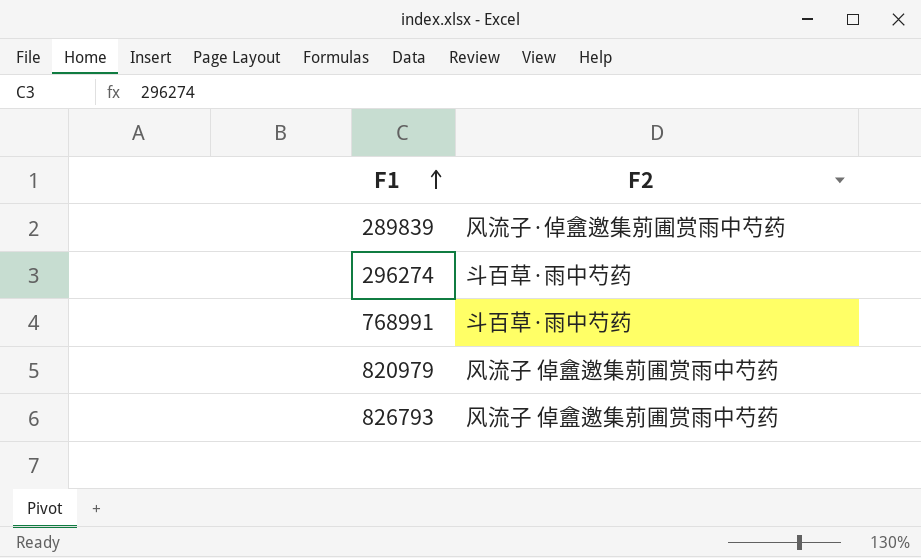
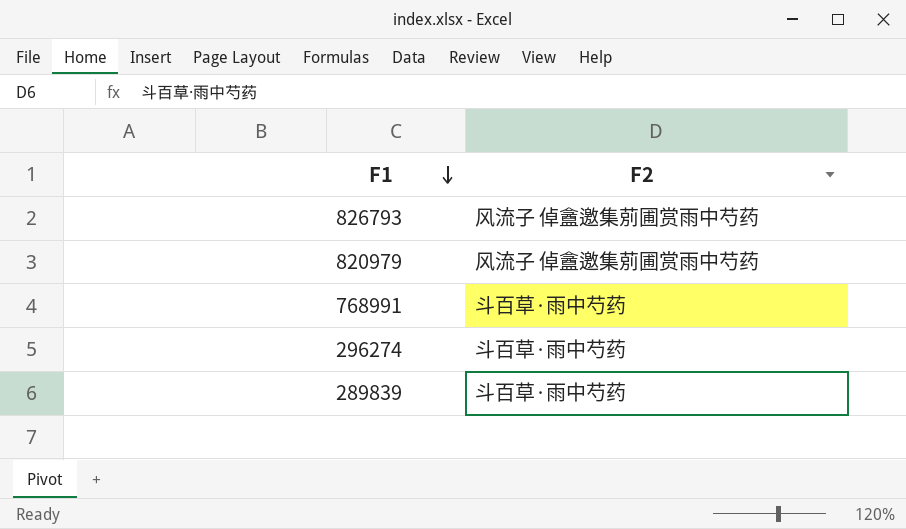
row order: F1 ascending -> F1 descending
289839 | F2: 风流子·倬盦邀集莂圃赏雨中芍药 -> 斗百草·雨中芍药

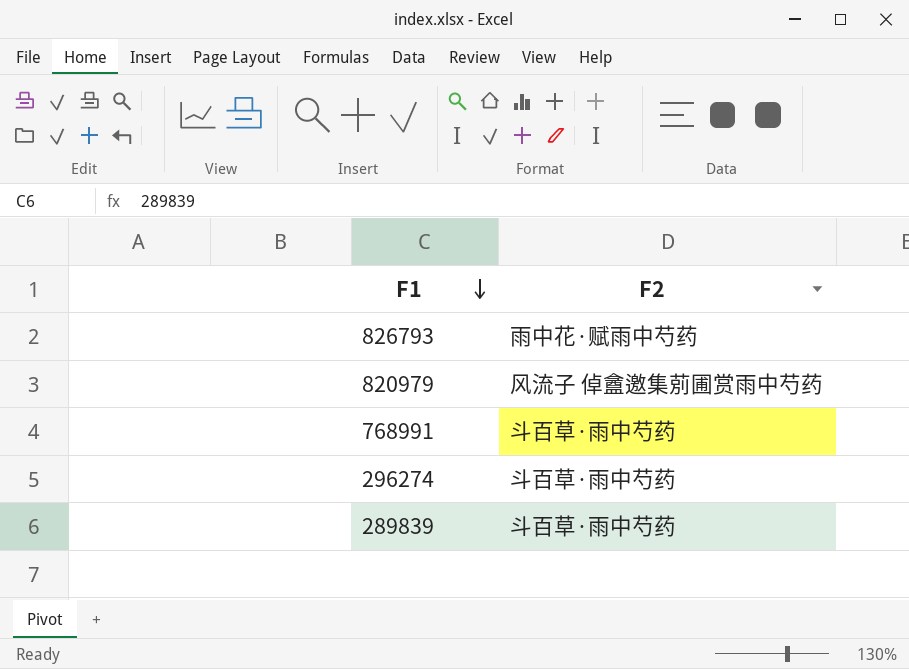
826793 | F2: 风流子 倬盦邀集莂圃赏雨中芍药 -> 雨中花·赋雨中芍药

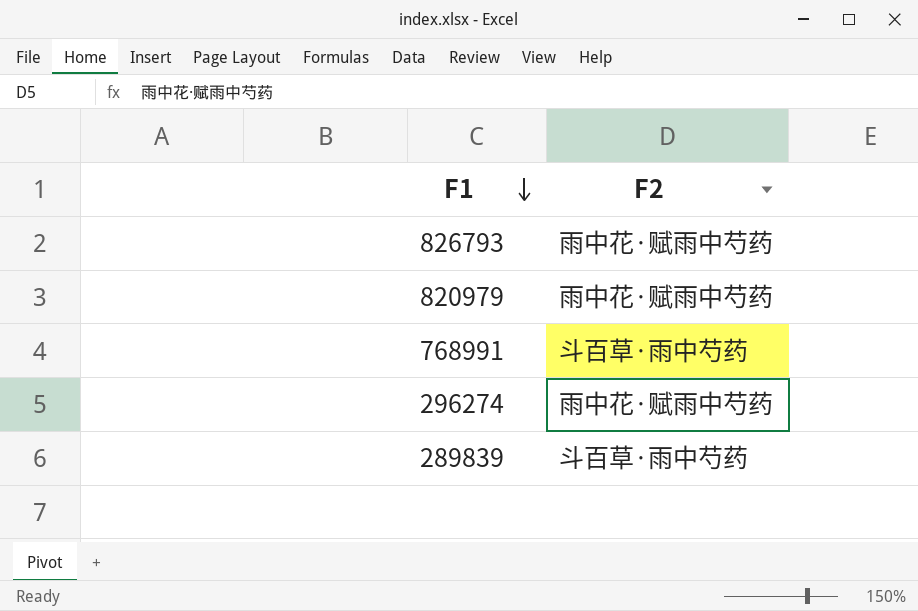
820979 | F2: 风流子 倬盦邀集莂圃赏雨中芍药 -> 雨中花·赋雨中芍药
296274 | F2: 斗百草·雨中芍药 -> 雨中花·赋雨中芍药

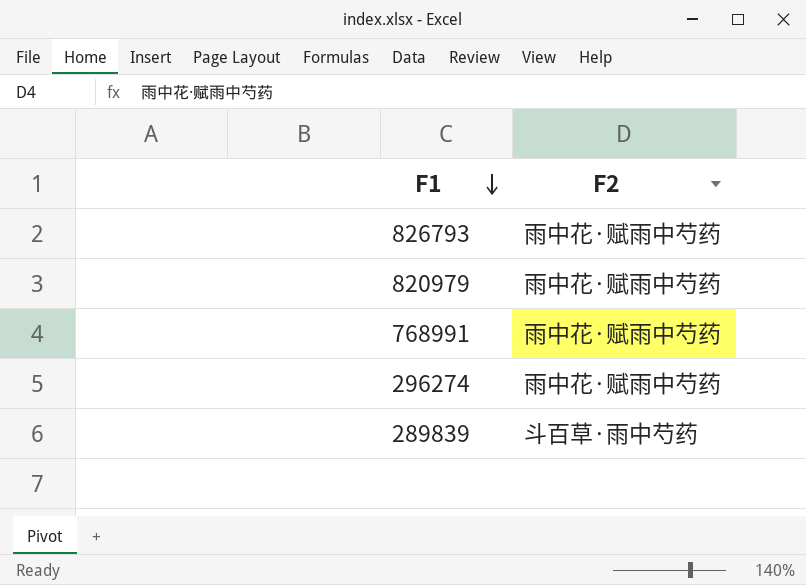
768991 | F2: 斗百草·雨中芍药 -> 雨中花·赋雨中芍药

